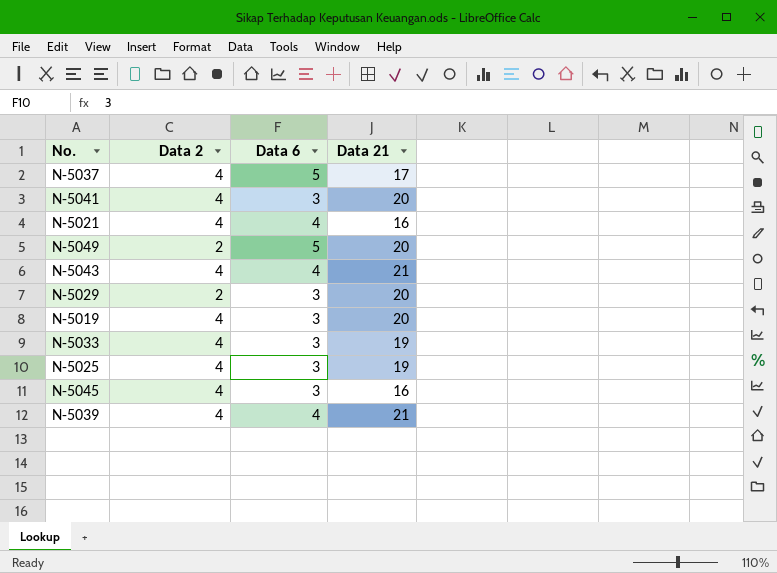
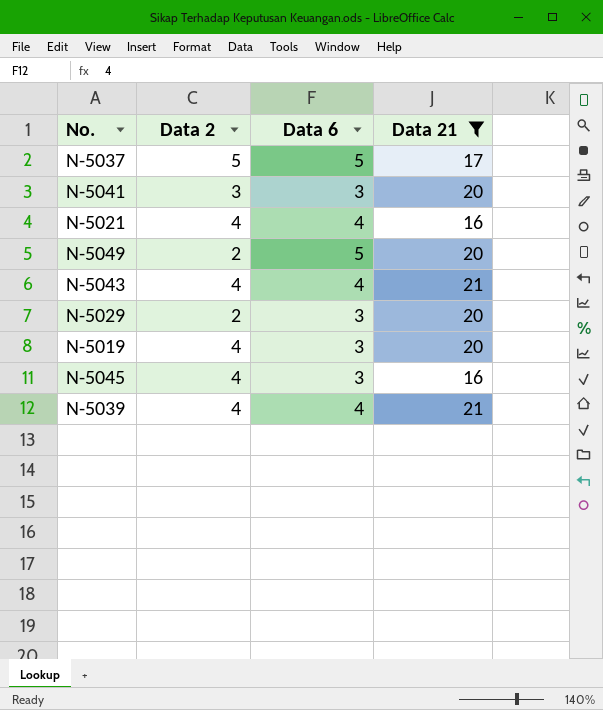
filter: none -> Data 21 != 19
N-5037 | Data 2: 4 -> 5
N-5041 | Data 2: 4 -> 3

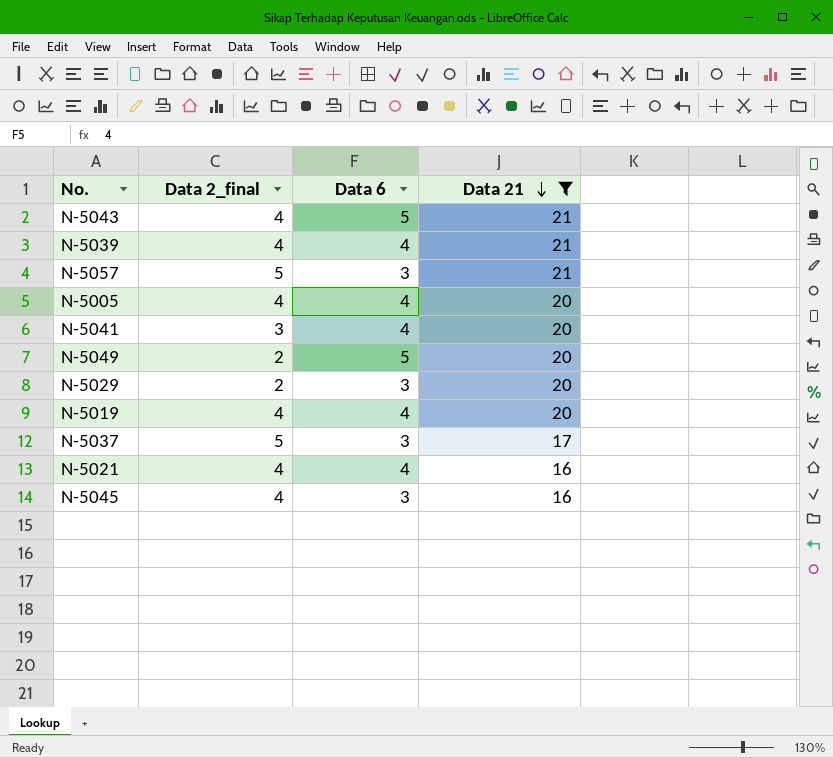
row order: none -> Data 21 descending
column name: Data 2 -> Data 2_final
N-5043 | Data 6: 4 -> 5
row N-5057: none -> 5 | 3 | 21
row N-5005: none -> 4 | 4 | 20
N-5041 | Data 6: 3 -> 4
N-5019 | Data 6: 3 -> 4
N-5037 | Data 6: 5 -> 3

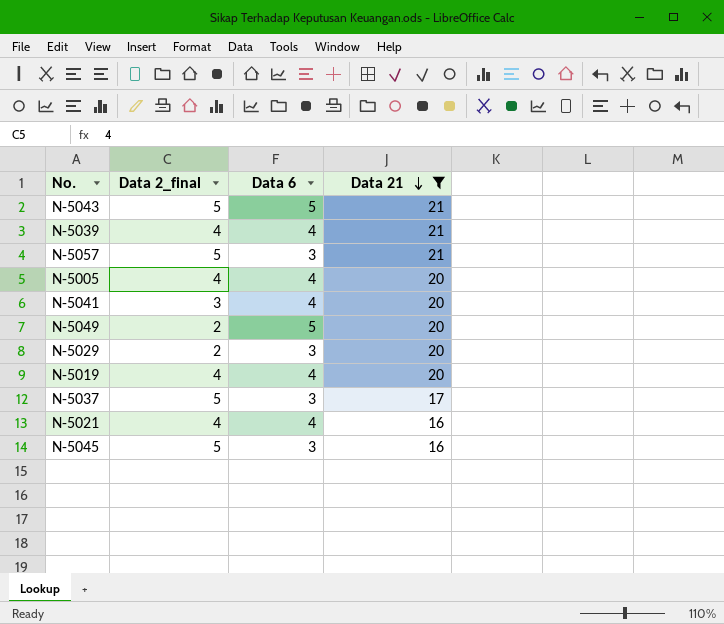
N-5043 | Data 2_final: 4 -> 5
N-5045 | Data 2_final: 4 -> 5

